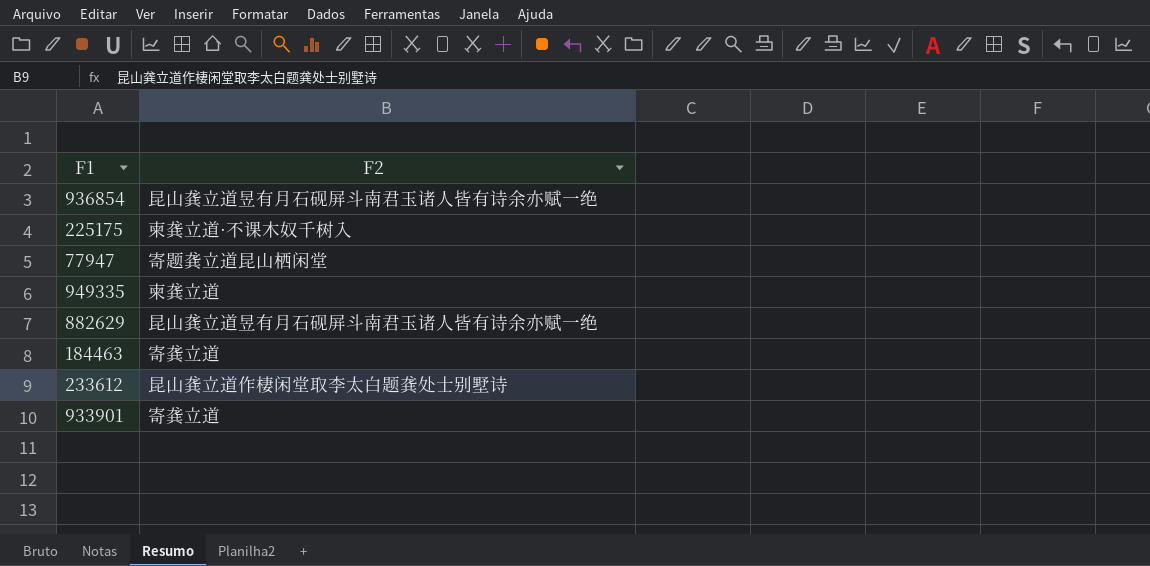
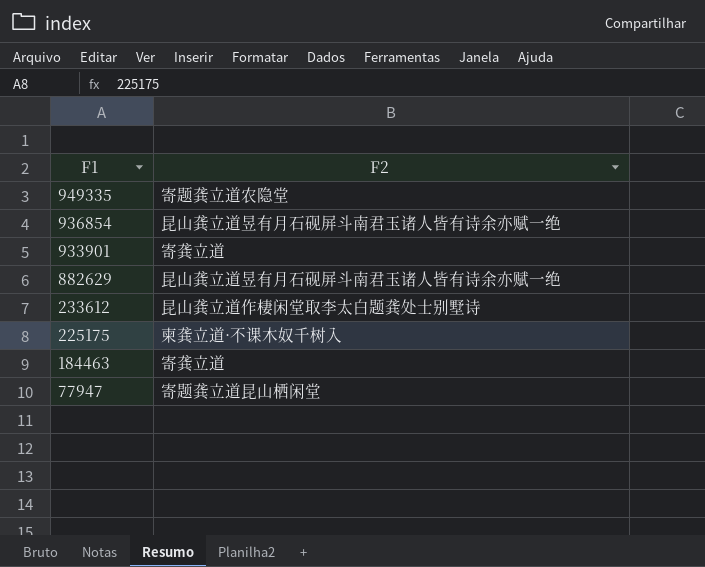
row order: none -> F1 descending
949335 | F2: 柬龚立道 -> 寄题龚立道农隐堂

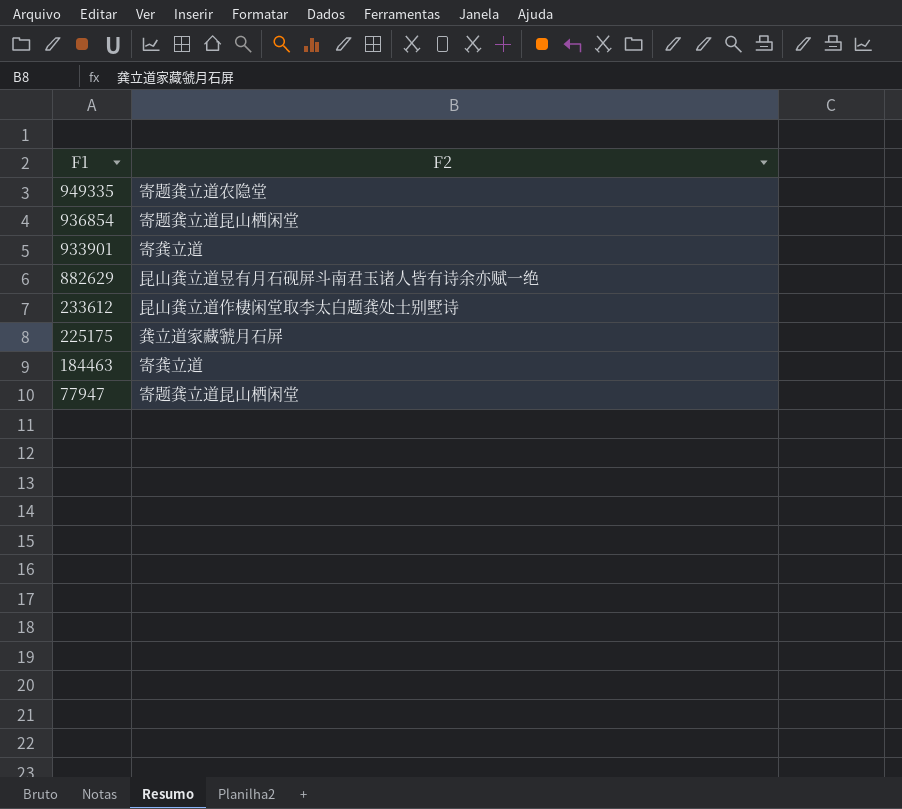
936854 | F2: 昆山龚立道昱有月石砚屏斗南君玉诸人皆有诗余亦赋一绝 -> 寄题龚立道昆山栖闲堂
225175 | F2: 柬龚立道·不课木奴千树入 -> 龚立道家藏虢月石屏

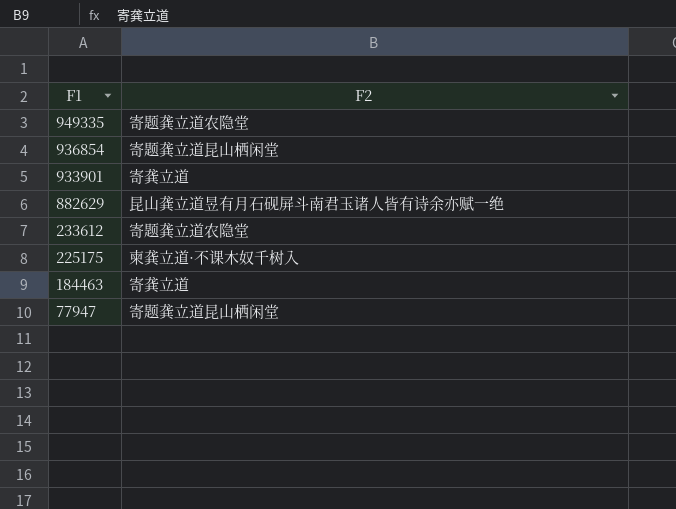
233612 | F2: 昆山龚立道作棲闲堂取李太白题龚处士别墅诗 -> 寄题龚立道农隐堂
225175 | F2: 龚立道家藏虢月石屏 -> 柬龚立道·不课木奴千树入

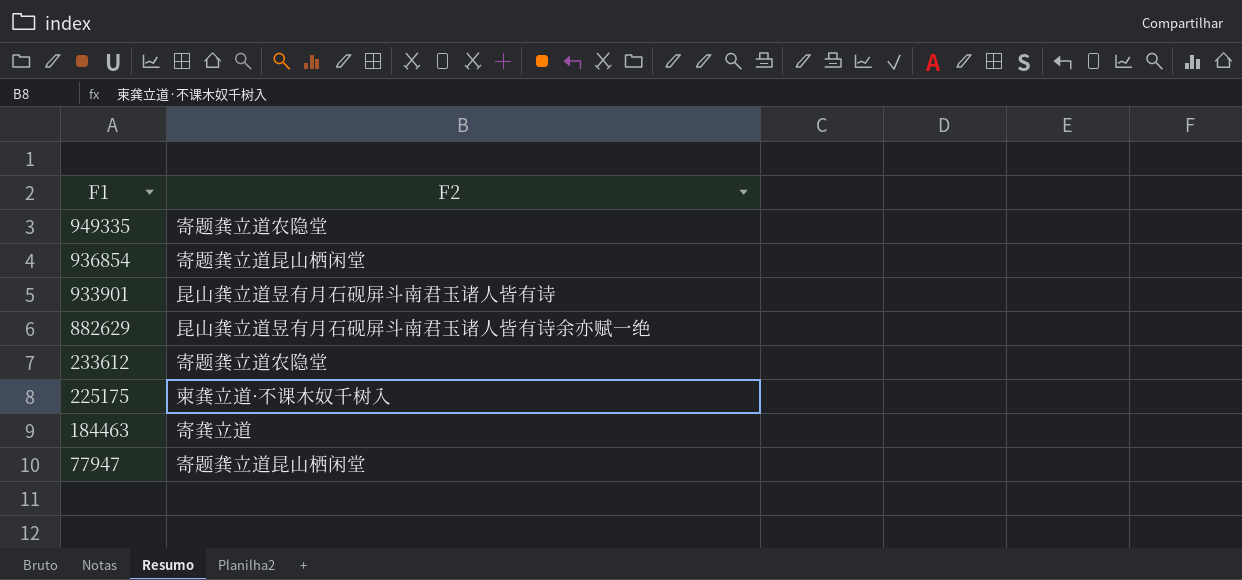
933901 | F2: 寄龚立道 -> 昆山龚立道昱有月石砚屏斗南君玉诸人皆有诗

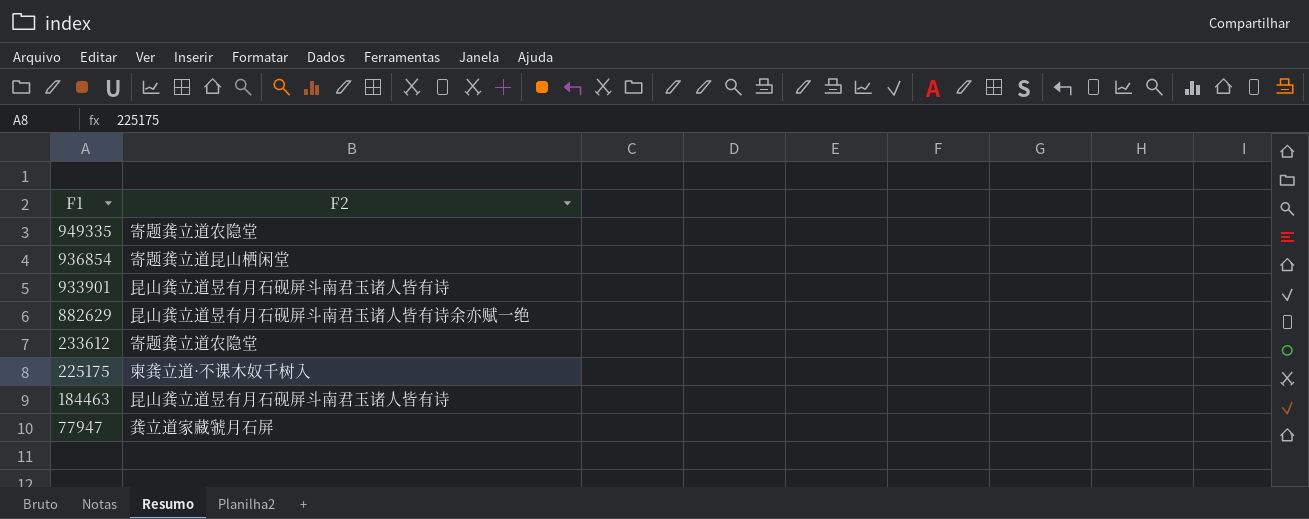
184463 | F2: 寄龚立道 -> 昆山龚立道昱有月石砚屏斗南君玉诸人皆有诗
77947 | F2: 寄题龚立道昆山栖闲堂 -> 龚立道家藏虢月石屏

